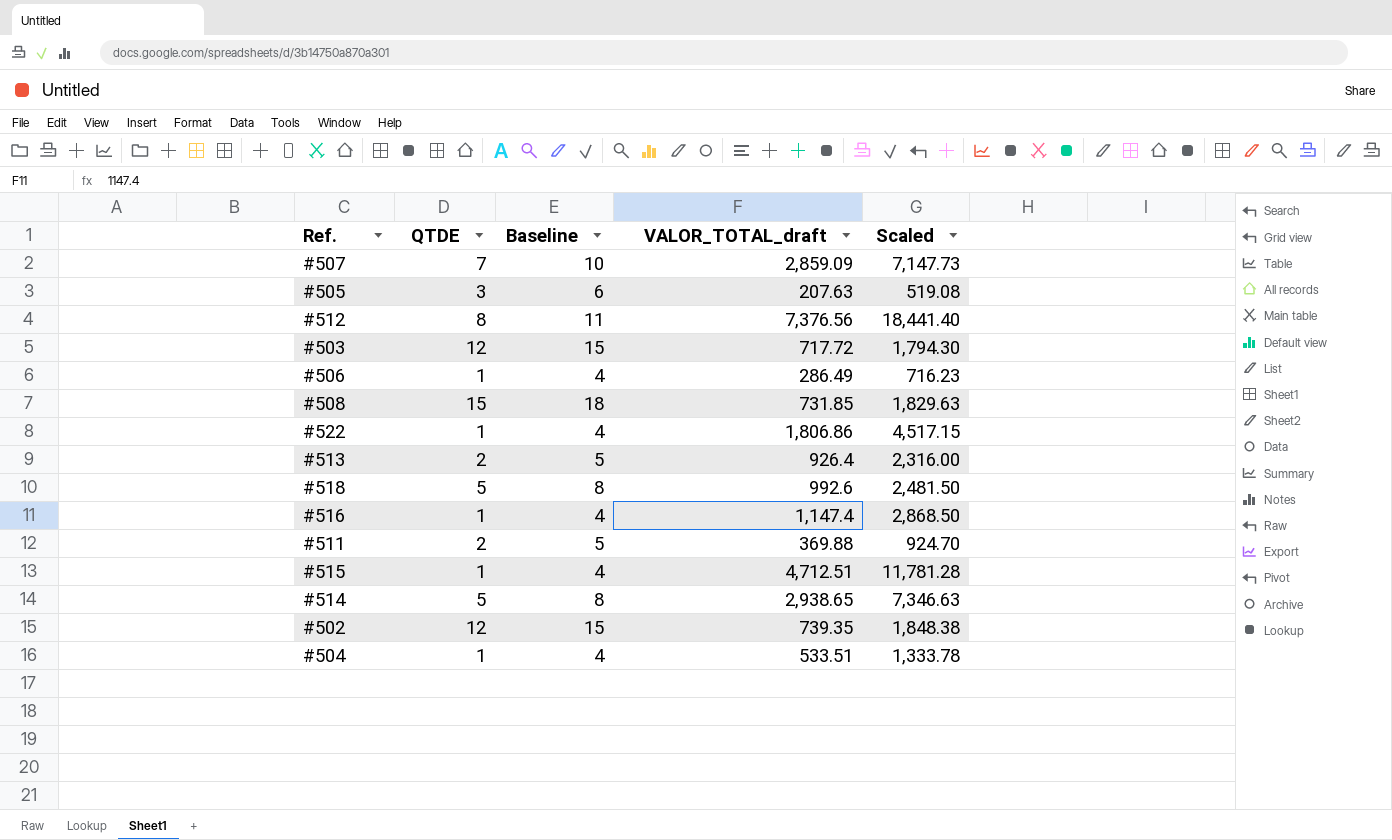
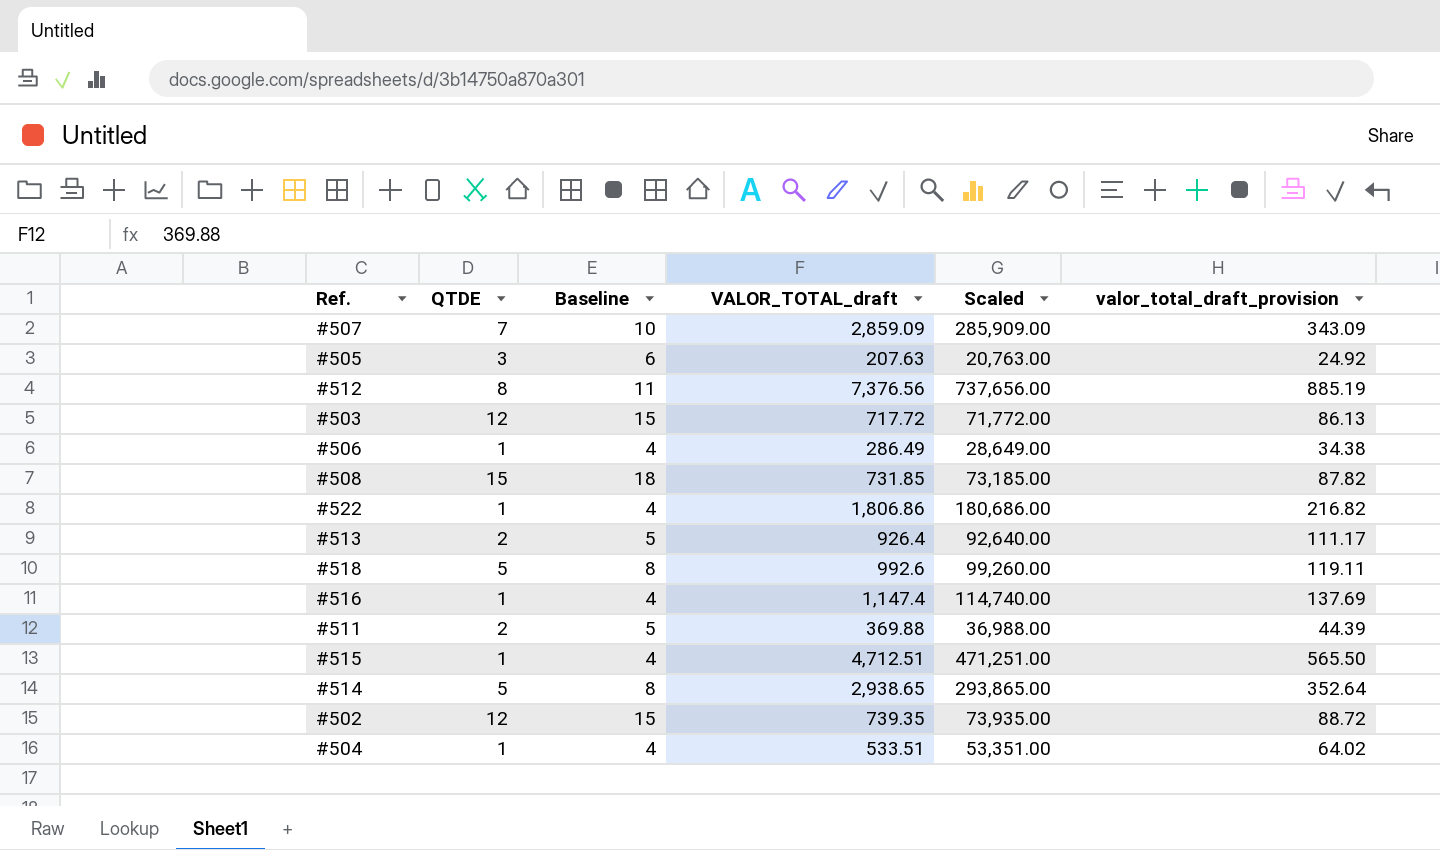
column Scaled | formula: [VALOR_TOTAL_draft] * 2.5 -> [VALOR_TOTAL_draft] * 100
column valor_total_draft_provision | formula: none -> [VALOR_TOTAL_draft] * 0.12

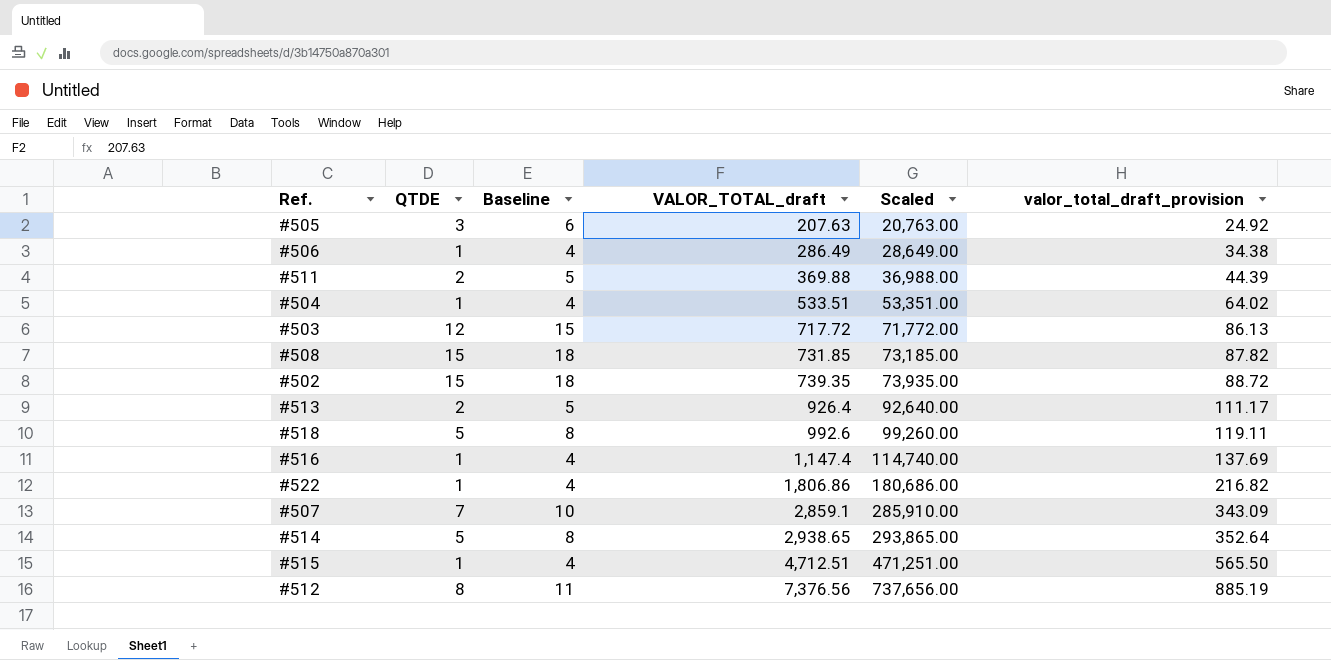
row order: none -> VALOR_TOTAL_draft ascending
#502 | QTDE: 12 -> 15
#502 | Baseline: 15 -> 18
#507 | VALOR_TOTAL_draft: 2,859.09 -> 2,859.1
#507 | Scaled: 285,909.00 -> 285,910.00

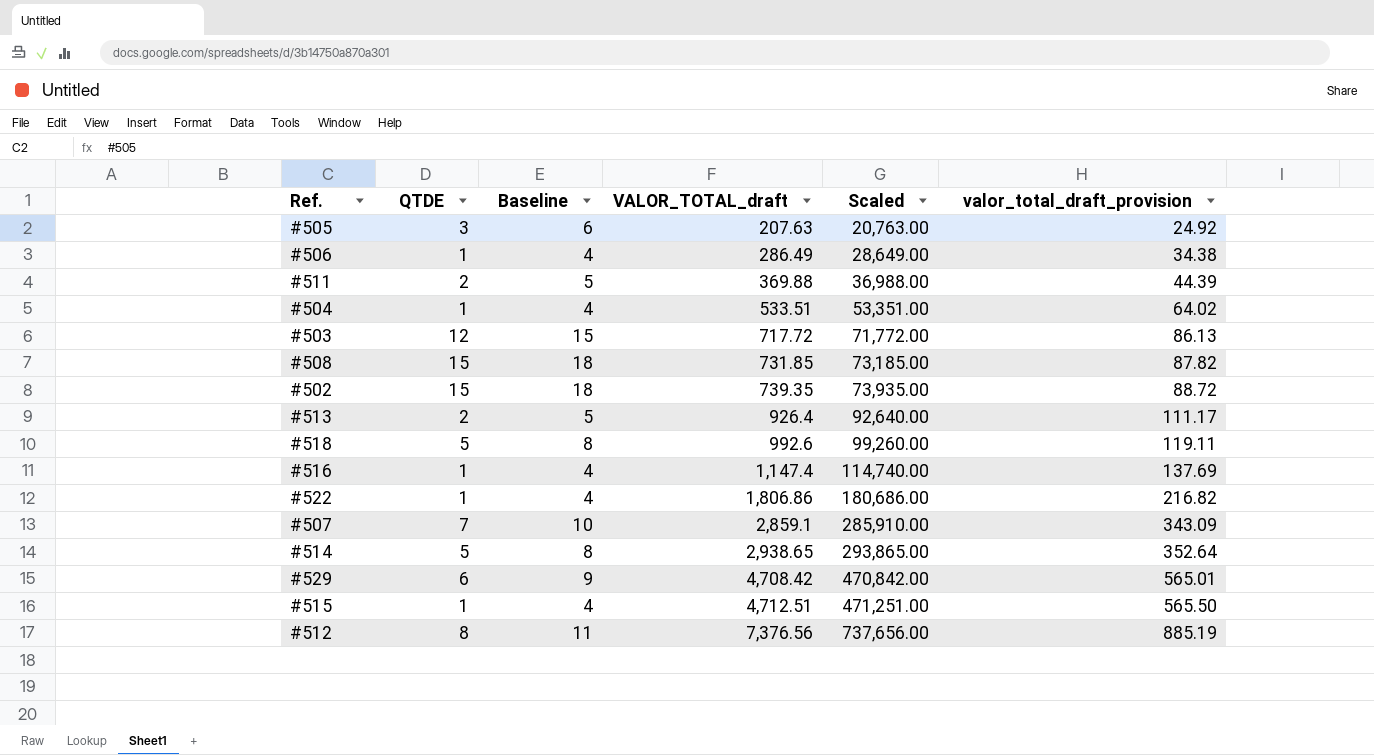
row #529: none -> 6 | 9 | 4,708.42 | 470,842.00 | 565.01

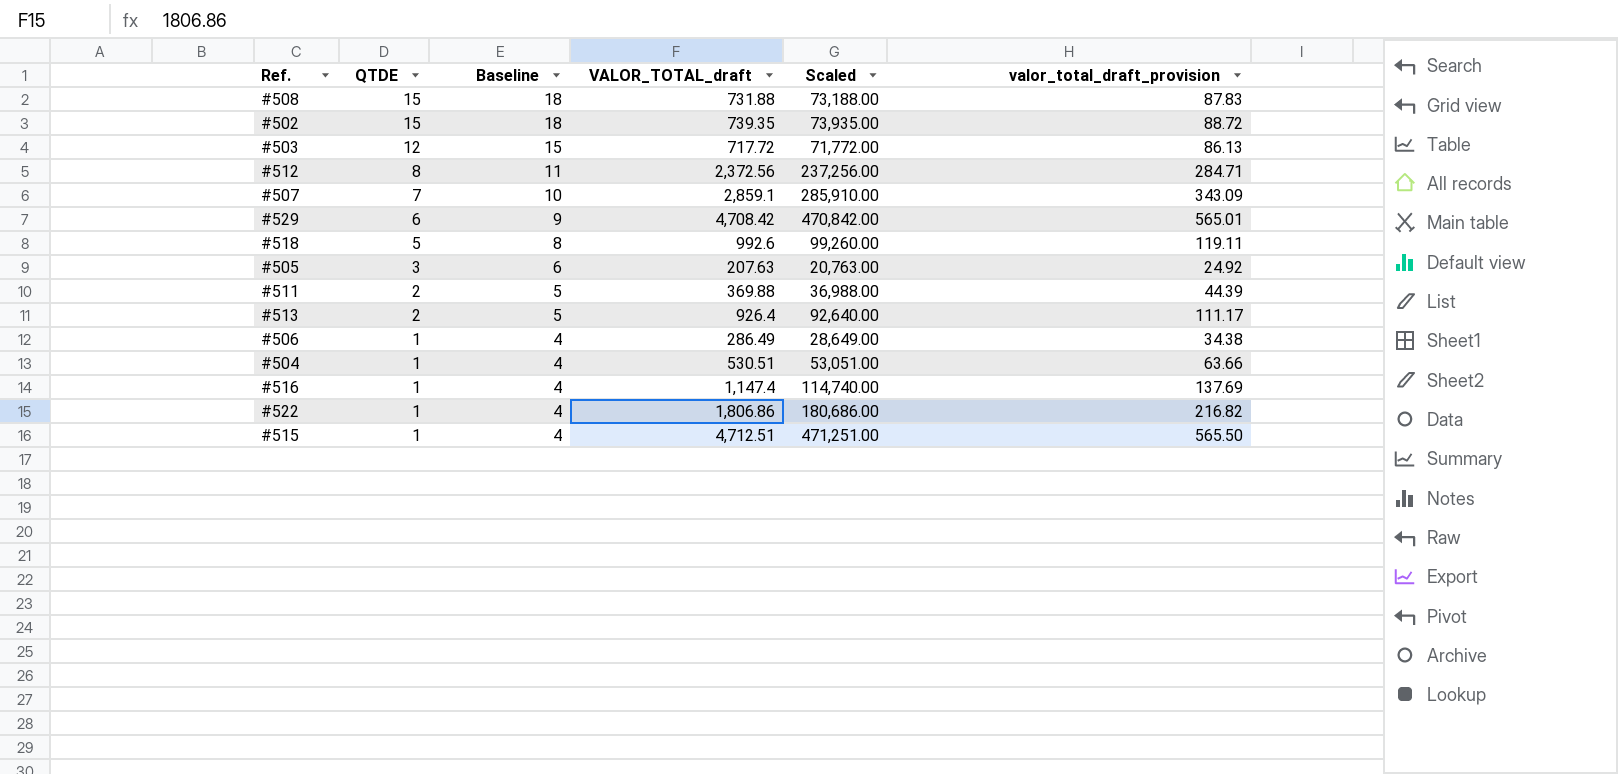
row order: VALOR_TOTAL_draft ascending -> QTDE descending
row #514: 5 | 8 | 2,938.65 | 293,865.00 | 352.64 -> none
#508 | VALOR_TOTAL_draft: 731.85 -> 731.88
#508 | Scaled: 73,185.00 -> 73,188.00
#508 | valor_total_draft_provision: 87.82 -> 87.83
#512 | VALOR_TOTAL_draft: 7,376.56 -> 2,372.56
#512 | Scaled: 737,656.00 -> 237,256.00
#512 | valor_total_draft_provision: 885.19 -> 284.71
#504 | VALOR_TOTAL_draft: 533.51 -> 530.51
#504 | Scaled: 53,351.00 -> 53,051.00
#504 | valor_total_draft_provision: 64.02 -> 63.66

